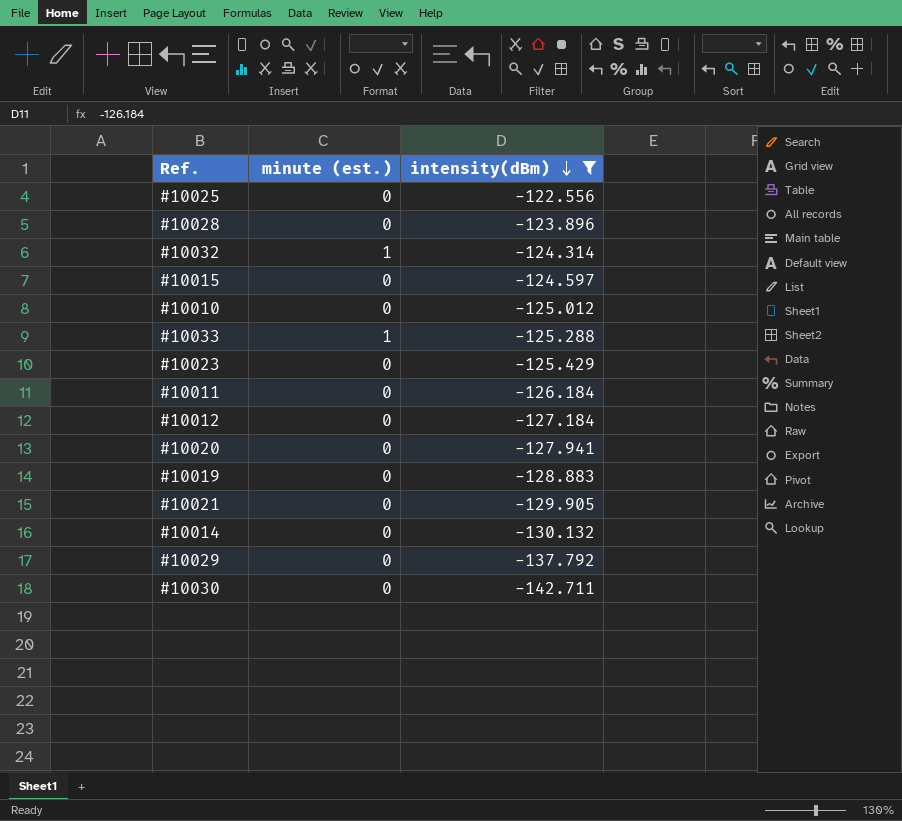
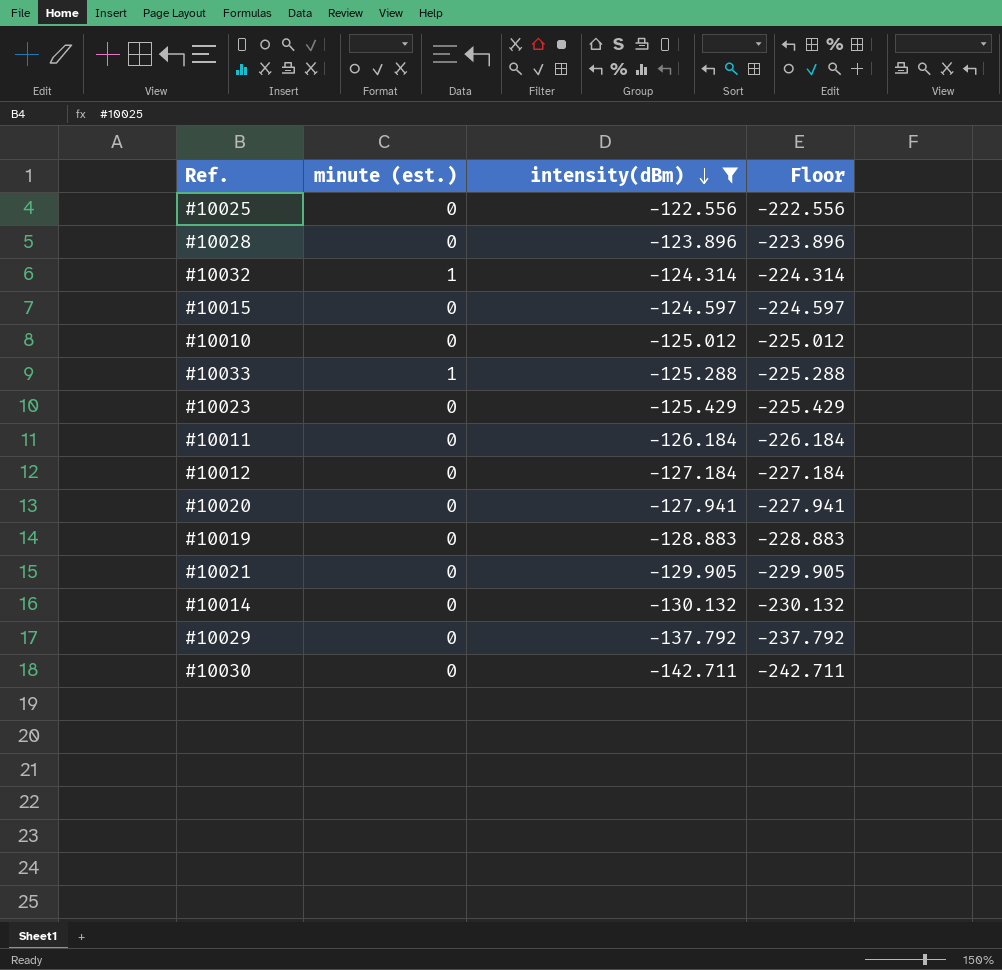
column Floor | formula: none -> [intensity(dBm)] - 100

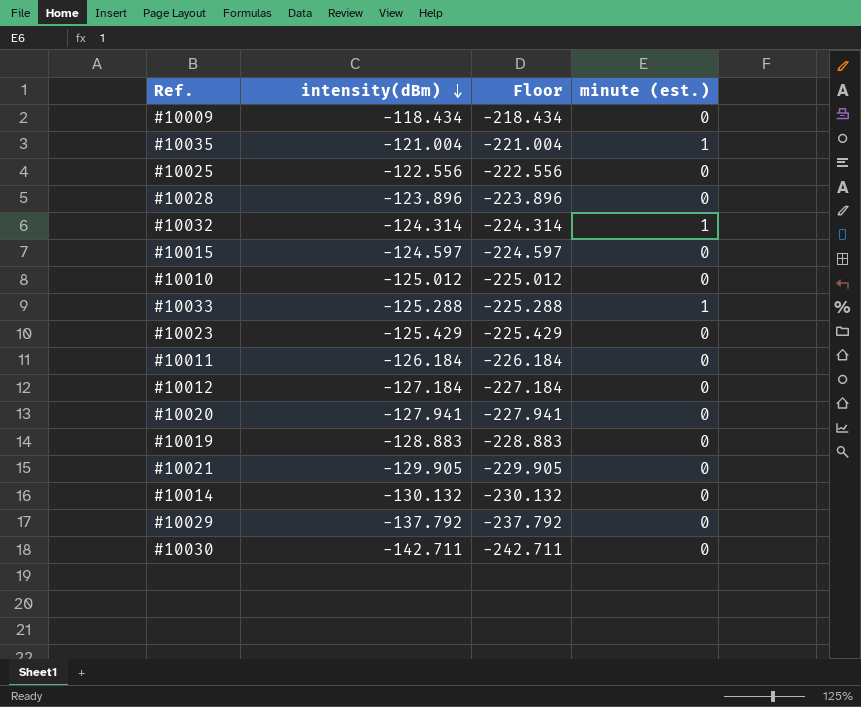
filter: intensity(dBm) <= -122.556 -> none
column minute (est.) | position: 2 -> 4

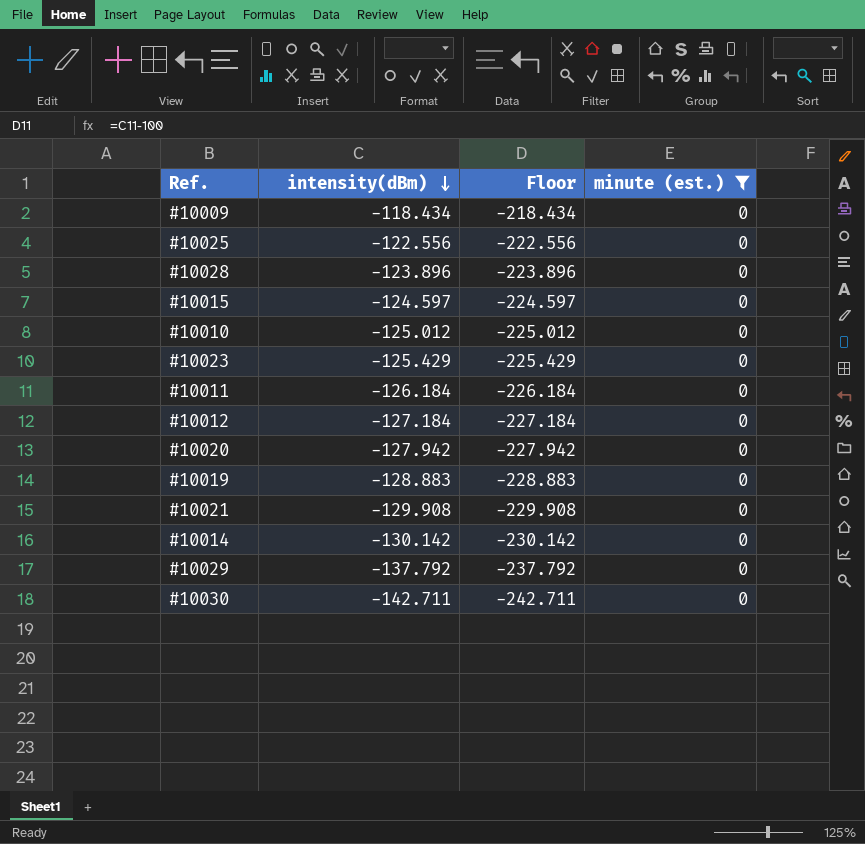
filter: none -> minute (est.) = 0
#10020 | intensity(dBm): -127.941 -> -127.942
#10020 | Floor: -227.941 -> -227.942
#10021 | intensity(dBm): -129.905 -> -129.908
#10021 | Floor: -229.905 -> -229.908
#10014 | intensity(dBm): -130.132 -> -130.142
#10014 | Floor: -230.132 -> -230.142

